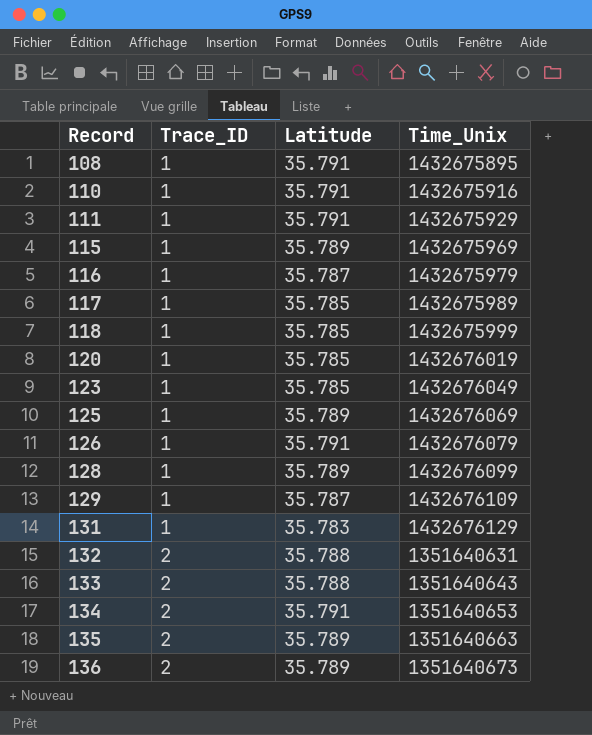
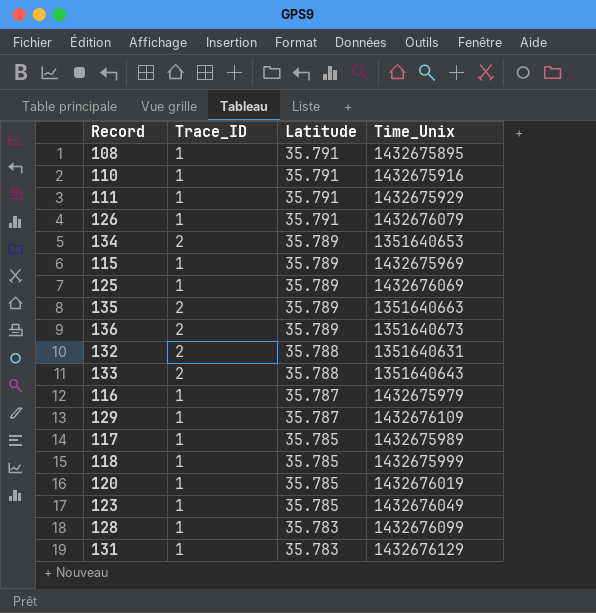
row order: Record ascending -> Latitude descending
134 | Latitude: 35.791 -> 35.789
128 | Latitude: 35.789 -> 35.783

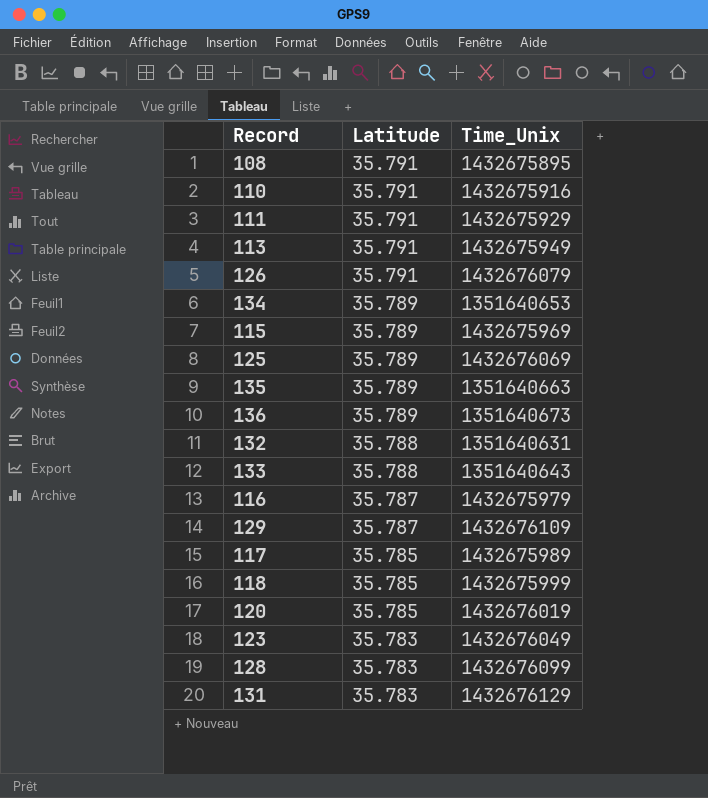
column Trace_ID | position: 2 -> none
row 113: none -> 35.791 | 1432675949
123 | Latitude: 35.785 -> 35.783

